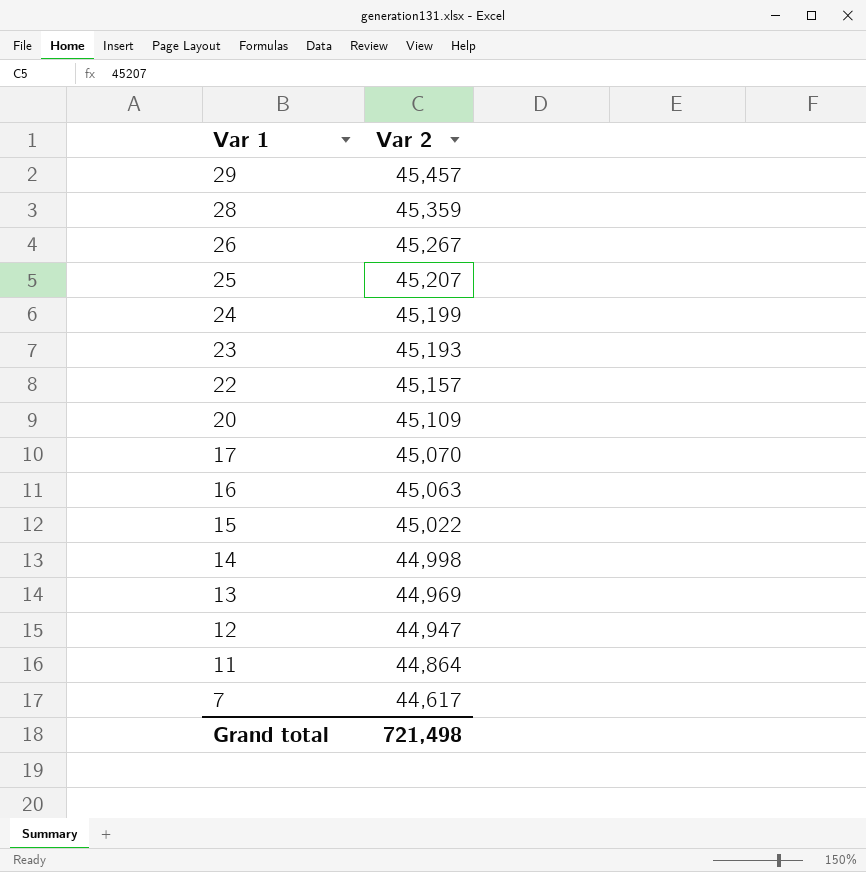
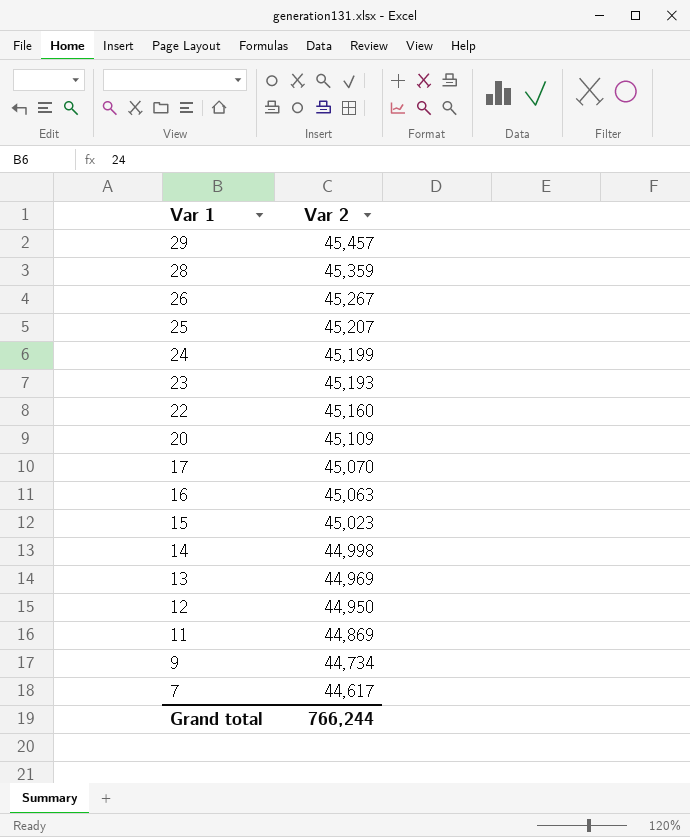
22 | Var 2: 45,157 -> 45,160
15 | Var 2: 45,022 -> 45,023
12 | Var 2: 44,947 -> 44,950
11 | Var 2: 44,864 -> 44,869
row 9: none -> 44,734
Grand total | Var 2: 721,498 -> 766,244

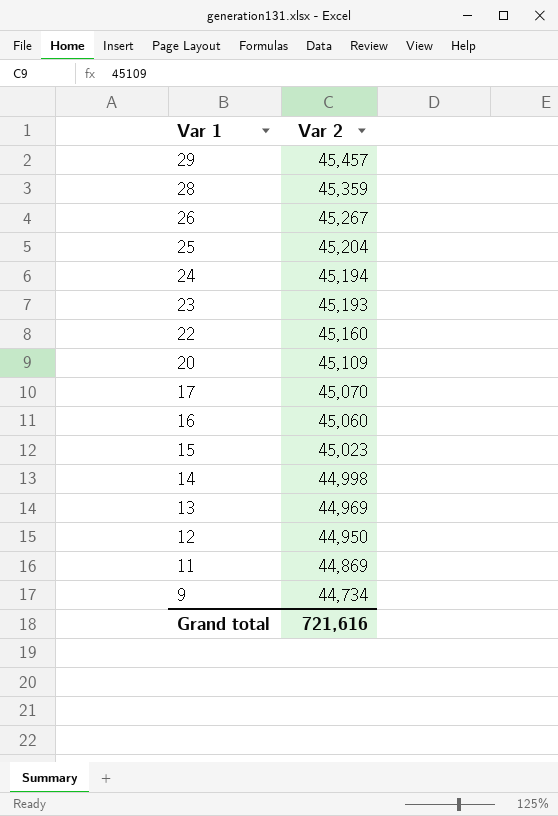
row 7: 44,617 -> none
25 | Var 2: 45,207 -> 45,204
24 | Var 2: 45,199 -> 45,194
16 | Var 2: 45,063 -> 45,060
Grand total | Var 2: 766,244 -> 721,616

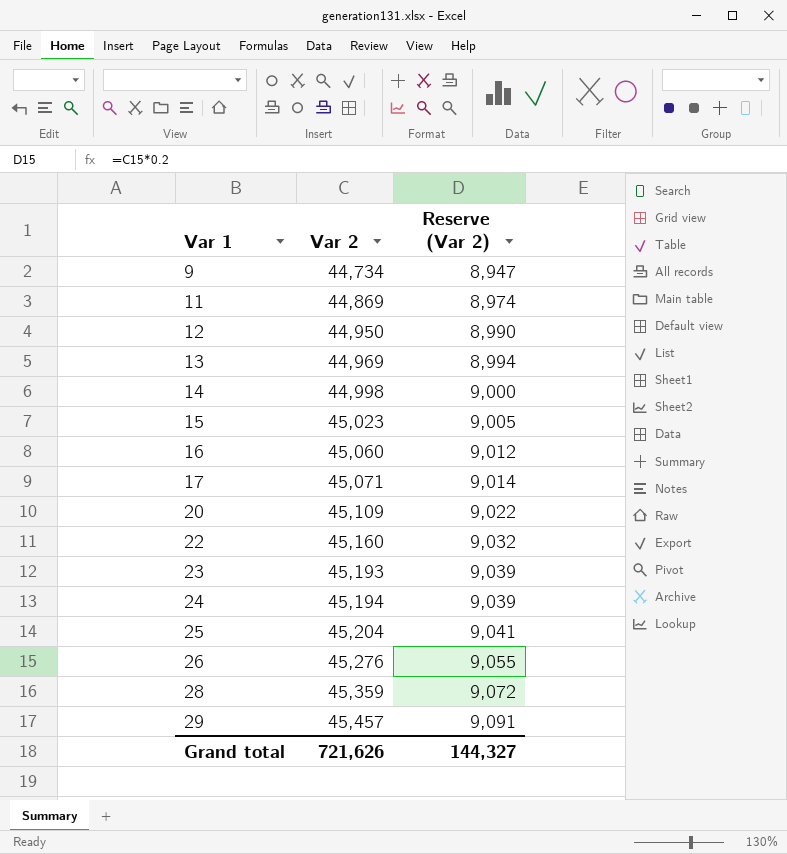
row order: Var 1 descending -> Var 1 ascending
column Reserve (Var 2) | formula: none -> [Var 2] * 0.2
17 | Var 2: 45,070 -> 45,071
26 | Var 2: 45,267 -> 45,276
Grand total | Var 2: 721,616 -> 721,626

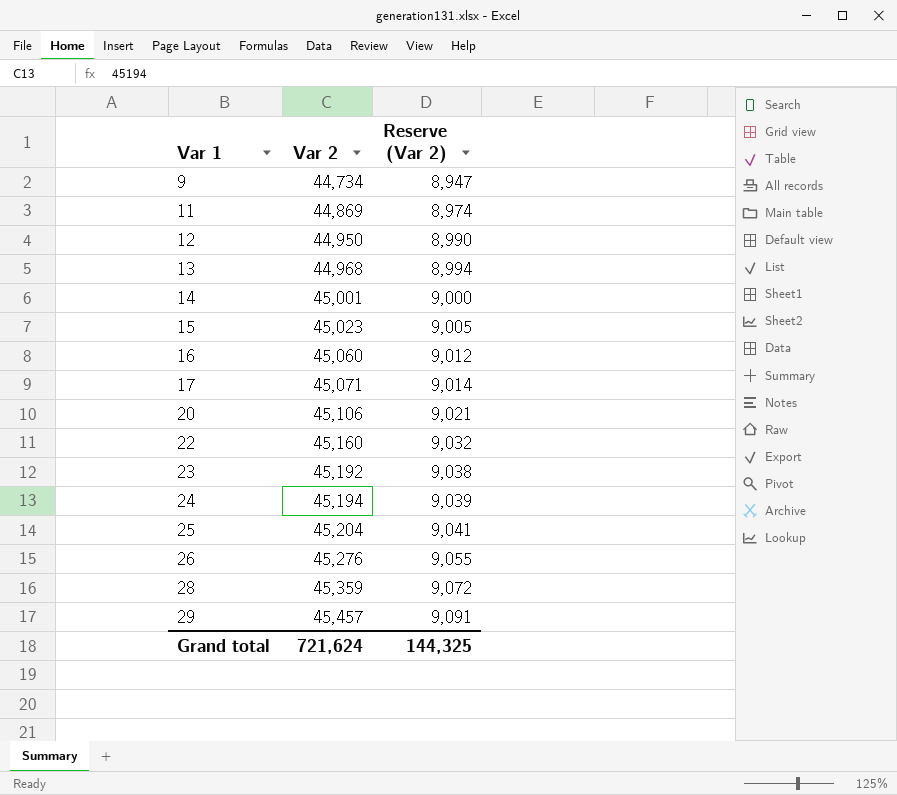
13 | Var 2: 44,969 -> 44,968
14 | Var 2: 44,998 -> 45,001
20 | Var 2: 45,109 -> 45,106
20 | Reserve (Var 2): 9,022 -> 9,021
23 | Var 2: 45,193 -> 45,192
23 | Reserve (Var 2): 9,039 -> 9,038
Grand total | Var 2: 721,626 -> 721,624
Grand total | Reserve (Var 2): 144,327 -> 144,325

